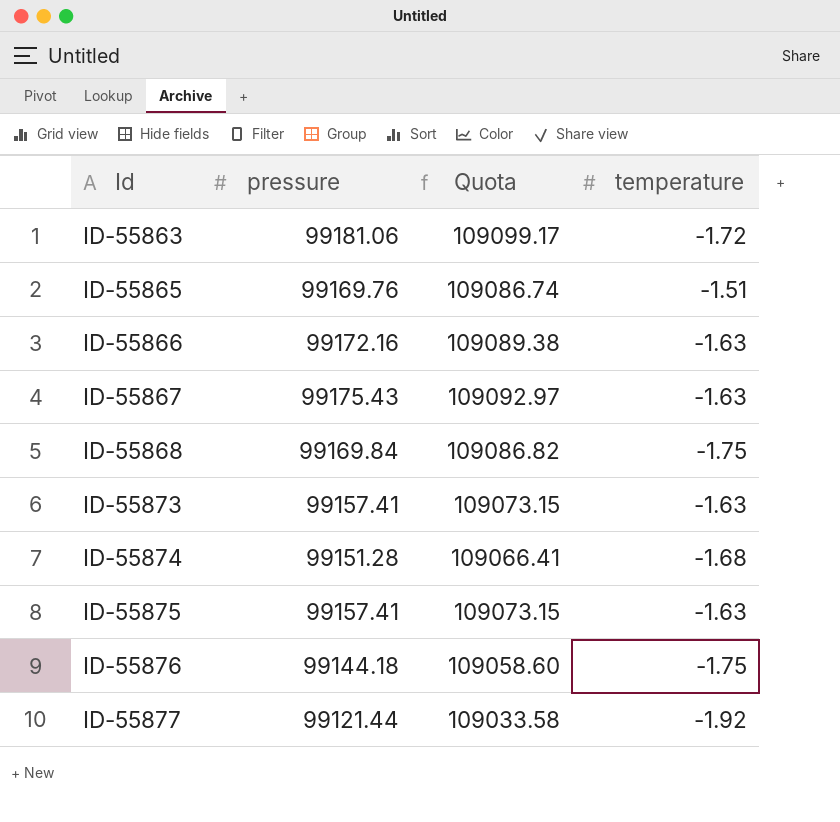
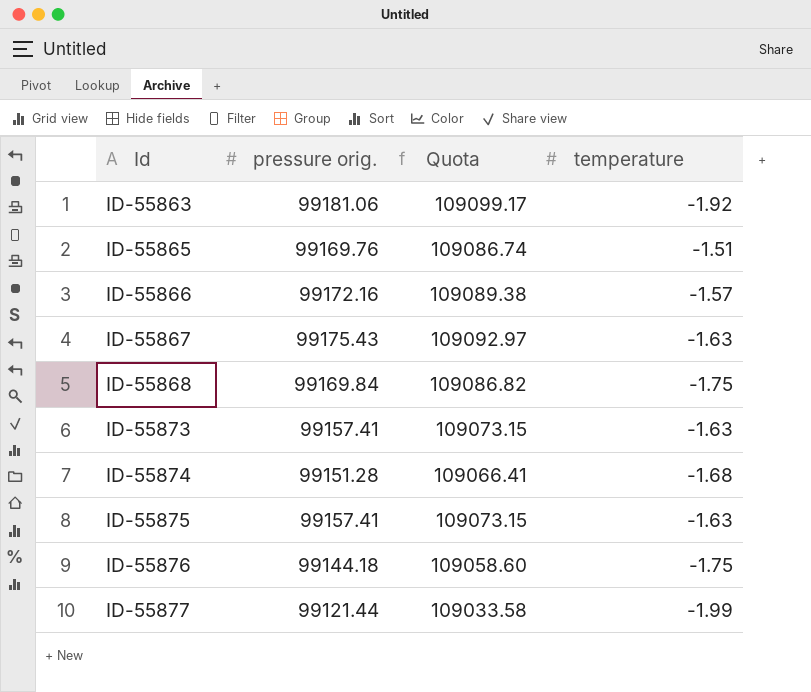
column name: pressure -> pressure orig.
ID-55863 | temperature: -1.72 -> -1.92
ID-55866 | temperature: -1.63 -> -1.57
ID-55877 | temperature: -1.92 -> -1.99

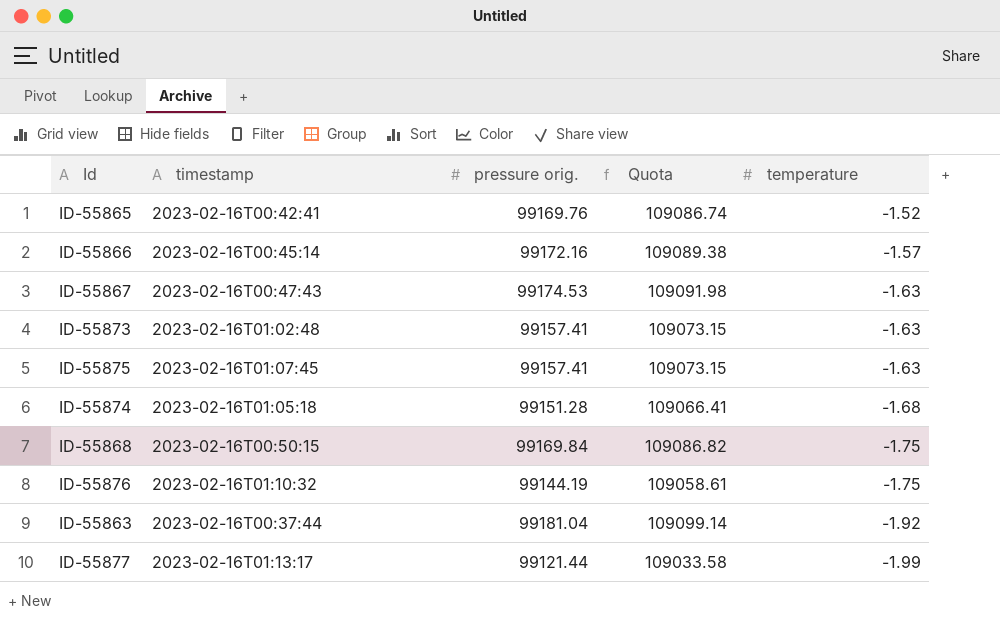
row order: Id ascending -> temperature descending
column timestamp | position: none -> 2
ID-55865 | temperature: -1.51 -> -1.52
ID-55867 | pressure orig.: 99175.43 -> 99174.53
ID-55867 | Quota: 109092.97 -> 109091.98
ID-55876 | pressure orig.: 99144.18 -> 99144.19
ID-55876 | Quota: 109058.60 -> 109058.61
ID-55863 | pressure orig.: 99181.06 -> 99181.04
ID-55863 | Quota: 109099.17 -> 109099.14

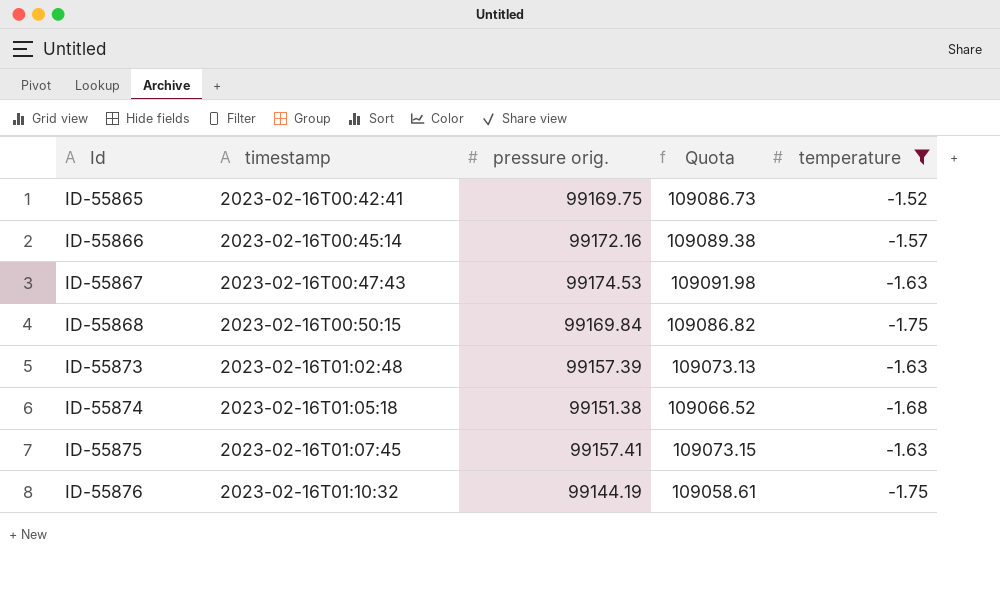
filter: none -> temperature >= -1.75
row order: temperature descending -> Id ascending
ID-55865 | pressure orig.: 99169.76 -> 99169.75
ID-55865 | Quota: 109086.74 -> 109086.73
ID-55873 | pressure orig.: 99157.41 -> 99157.39
ID-55873 | Quota: 109073.15 -> 109073.13
ID-55874 | pressure orig.: 99151.28 -> 99151.38
ID-55874 | Quota: 109066.41 -> 109066.52

